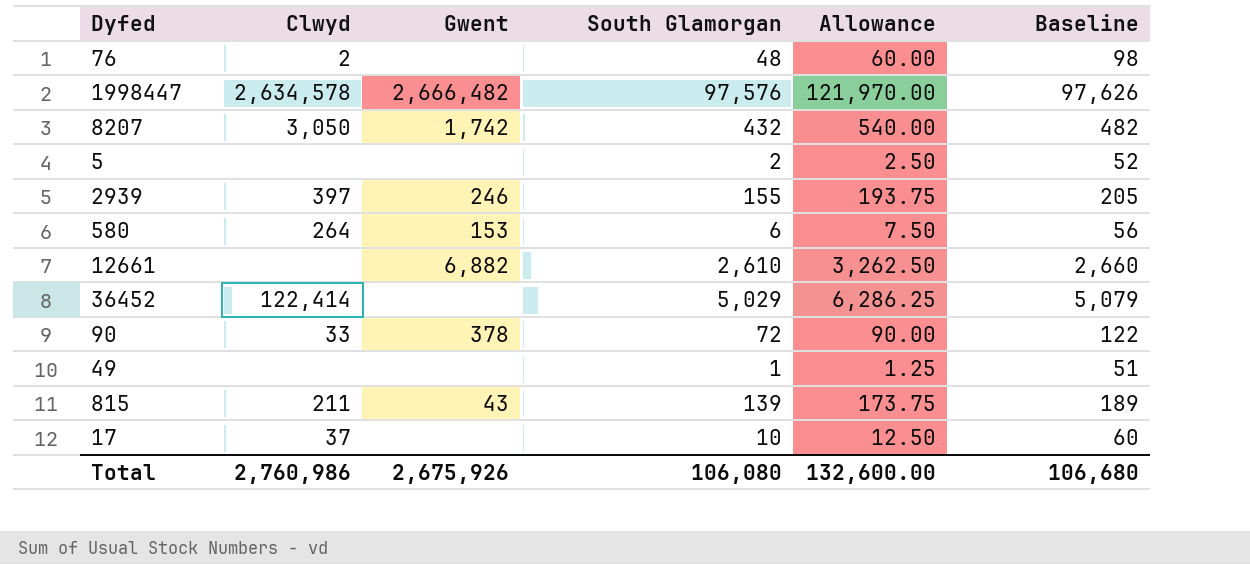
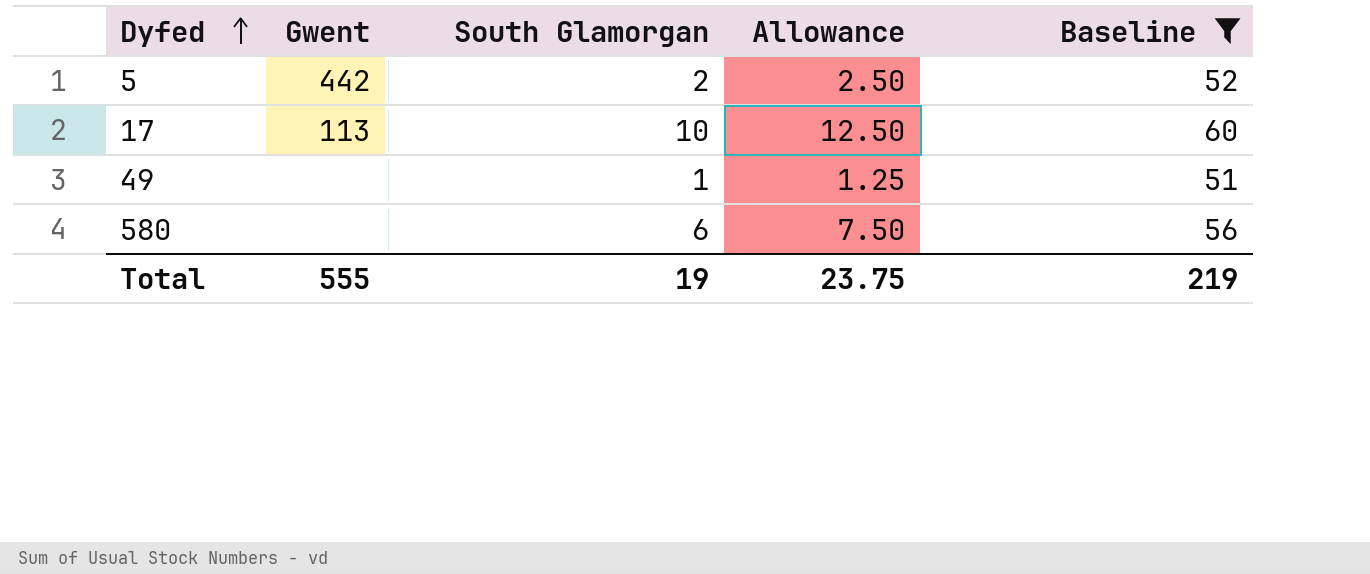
filter: none -> Baseline <= 60
row order: none -> Dyfed ascending
column Clwyd | position: 2 -> none
5 | Gwent: none -> 442
17 | Gwent: none -> 113
580 | Gwent: 153 -> none
Total | Gwent: 2,675,926 -> 555
Total | South Glamorgan: 106,080 -> 19
Total | Allowance: 132,600.00 -> 23.75
Total | Baseline: 106,680 -> 219

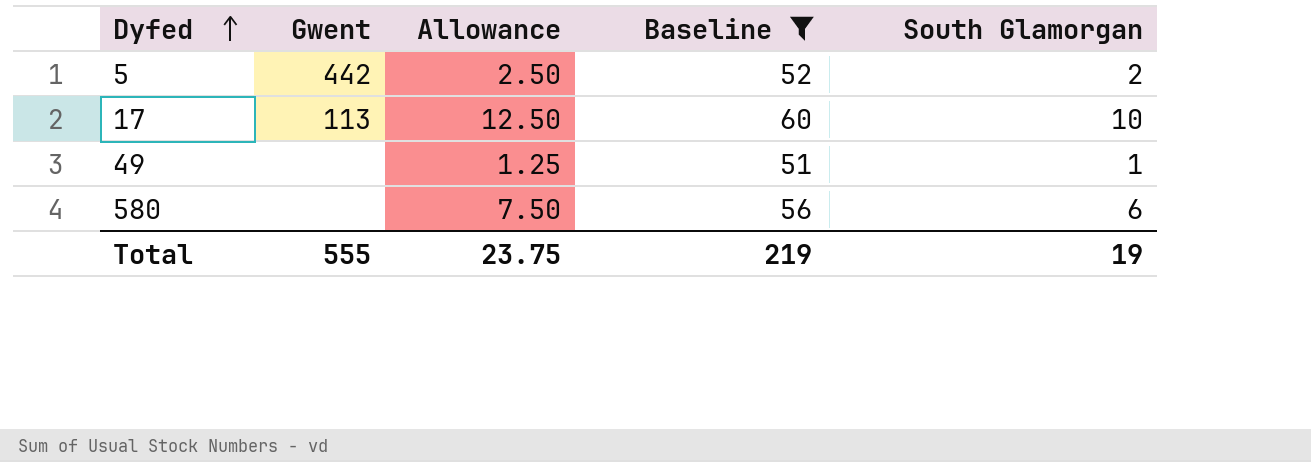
column South Glamorgan | position: 3 -> 5

